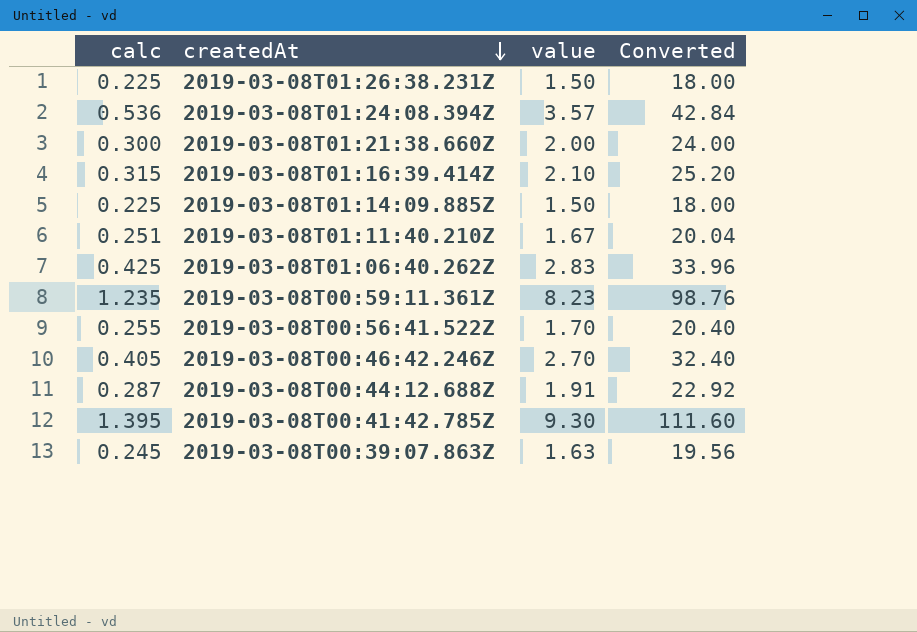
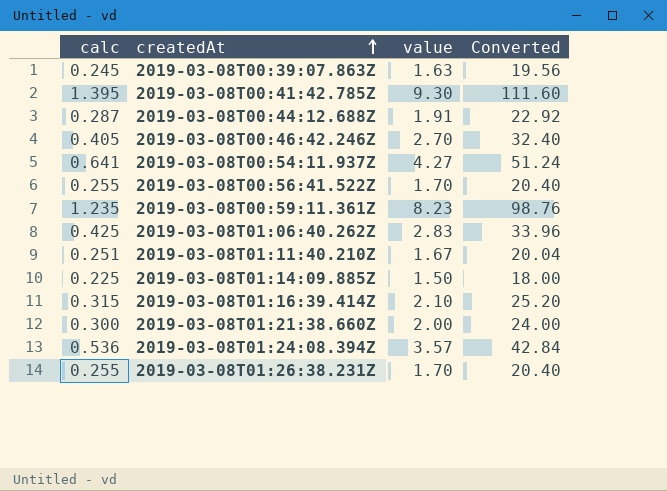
row order: createdAt descending -> createdAt ascending
row 2019-03-08T00:54:11.937Z: none -> 0.641 | 4.27 | 51.24
2019-03-08T01:26:38.231Z | calc: 0.225 -> 0.255
2019-03-08T01:26:38.231Z | value: 1.50 -> 1.70
2019-03-08T01:26:38.231Z | Converted: 18.00 -> 20.40

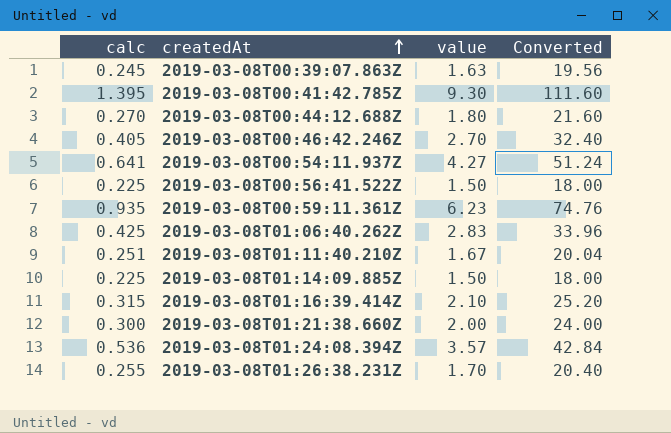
2019-03-08T00:44:12.688Z | calc: 0.287 -> 0.270
2019-03-08T00:44:12.688Z | value: 1.91 -> 1.80
2019-03-08T00:44:12.688Z | Converted: 22.92 -> 21.60
2019-03-08T00:56:41.522Z | calc: 0.255 -> 0.225
2019-03-08T00:56:41.522Z | value: 1.70 -> 1.50
2019-03-08T00:56:41.522Z | Converted: 20.40 -> 18.00
2019-03-08T00:59:11.361Z | calc: 1.235 -> 0.935
2019-03-08T00:59:11.361Z | value: 8.23 -> 6.23
2019-03-08T00:59:11.361Z | Converted: 98.76 -> 74.76

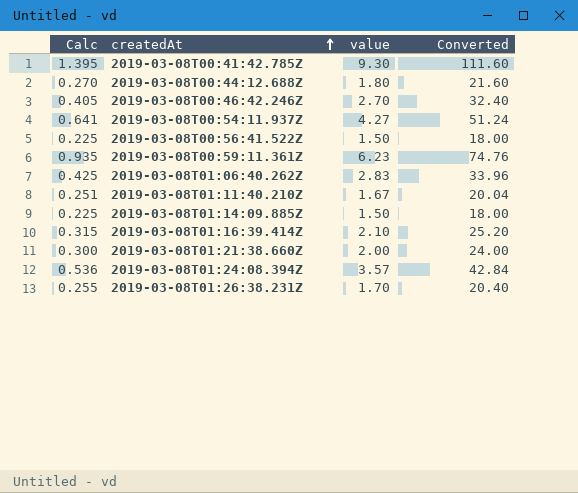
column name: calc -> Calc
row 2019-03-08T00:39:07.863Z: 0.245 | 1.63 | 19.56 -> none

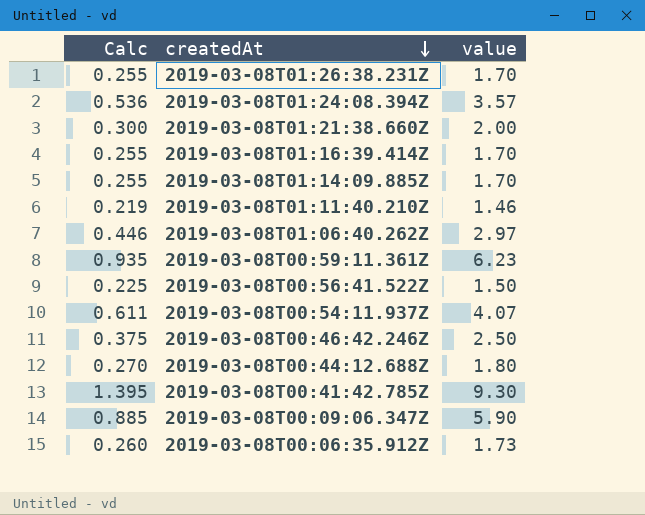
row order: createdAt ascending -> createdAt descending
column Converted | formula: [value] * 12 -> none
2019-03-08T01:16:39.414Z | Calc: 0.315 -> 0.255
2019-03-08T01:16:39.414Z | value: 2.10 -> 1.70
2019-03-08T01:14:09.885Z | Calc: 0.225 -> 0.255
2019-03-08T01:14:09.885Z | value: 1.50 -> 1.70
2019-03-08T01:11:40.210Z | Calc: 0.251 -> 0.219
2019-03-08T01:11:40.210Z | value: 1.67 -> 1.46
2019-03-08T01:06:40.262Z | Calc: 0.425 -> 0.446
2019-03-08T01:06:40.262Z | value: 2.83 -> 2.97
2019-03-08T00:54:11.937Z | Calc: 0.641 -> 0.611
2019-03-08T00:54:11.937Z | value: 4.27 -> 4.07
2019-03-08T00:46:42.246Z | Calc: 0.405 -> 0.375
2019-03-08T00:46:42.246Z | value: 2.70 -> 2.50
row 2019-03-08T00:09:06.347Z: none -> 0.885 | 5.90
row 2019-03-08T00:06:35.912Z: none -> 0.260 | 1.73

